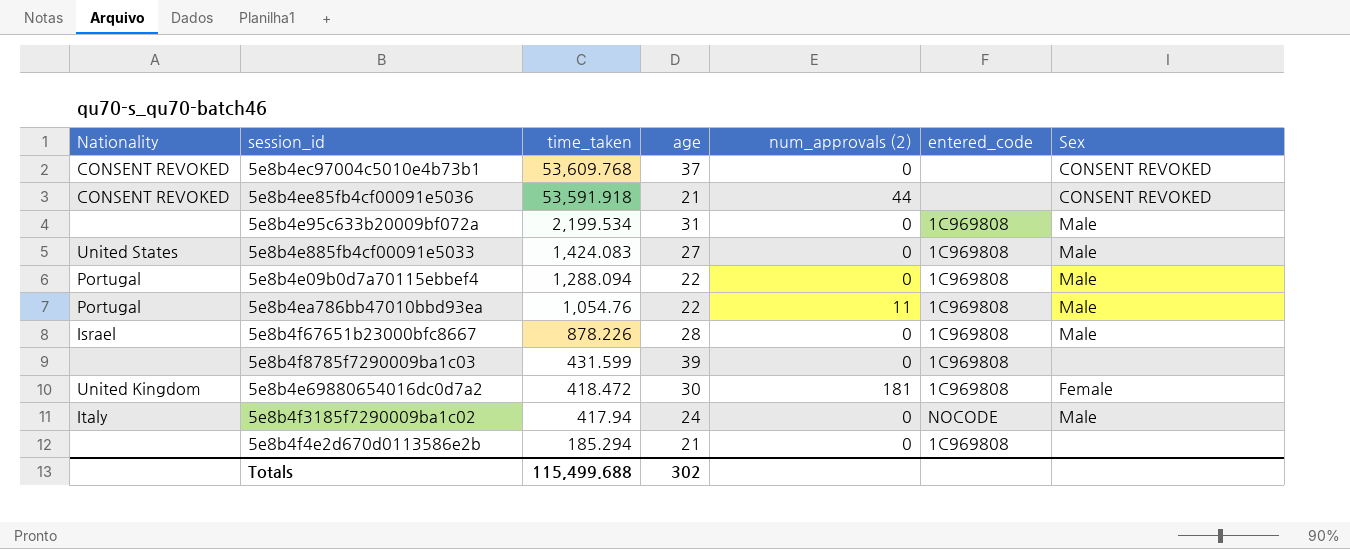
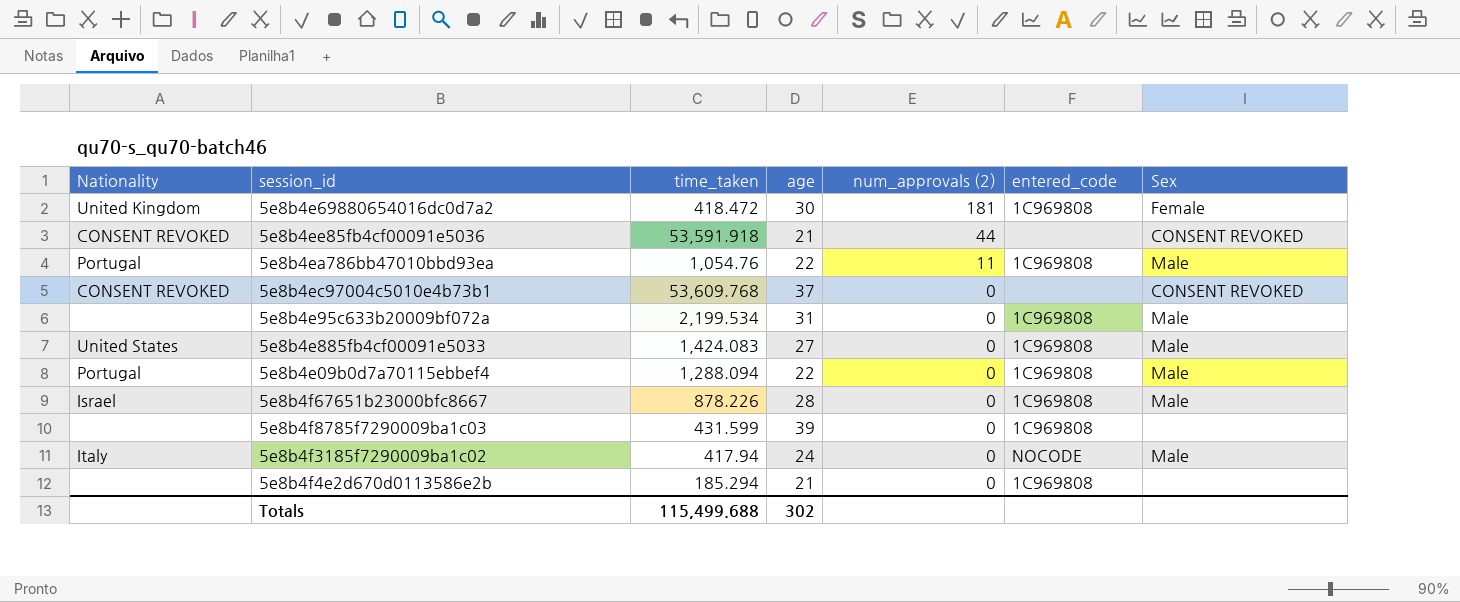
row order: time_taken descending -> num_approvals (2) descending

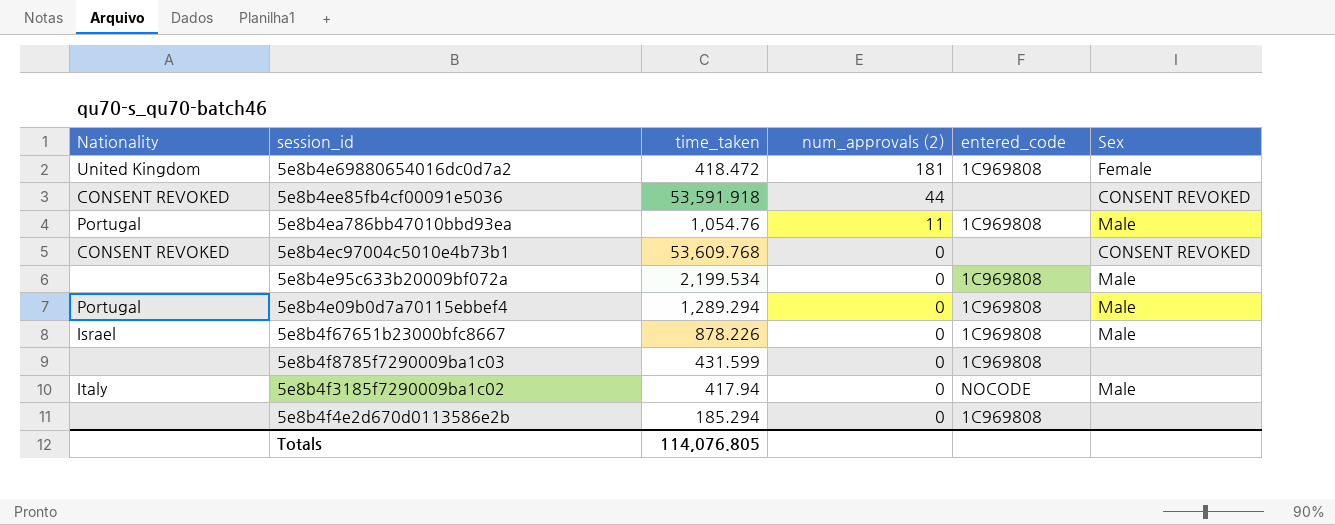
column age | position: 4 -> none
row 5e8b4e885fb4cf00091e5033: United States | 1,424.083 | 27 | 0 | 1C969808 | Male -> none
5e8b4e09b0d7a70115ebbef4 | time_taken: 1,288.094 -> 1,289.294
Totals | time_taken: 115,499.688 -> 114,076.805

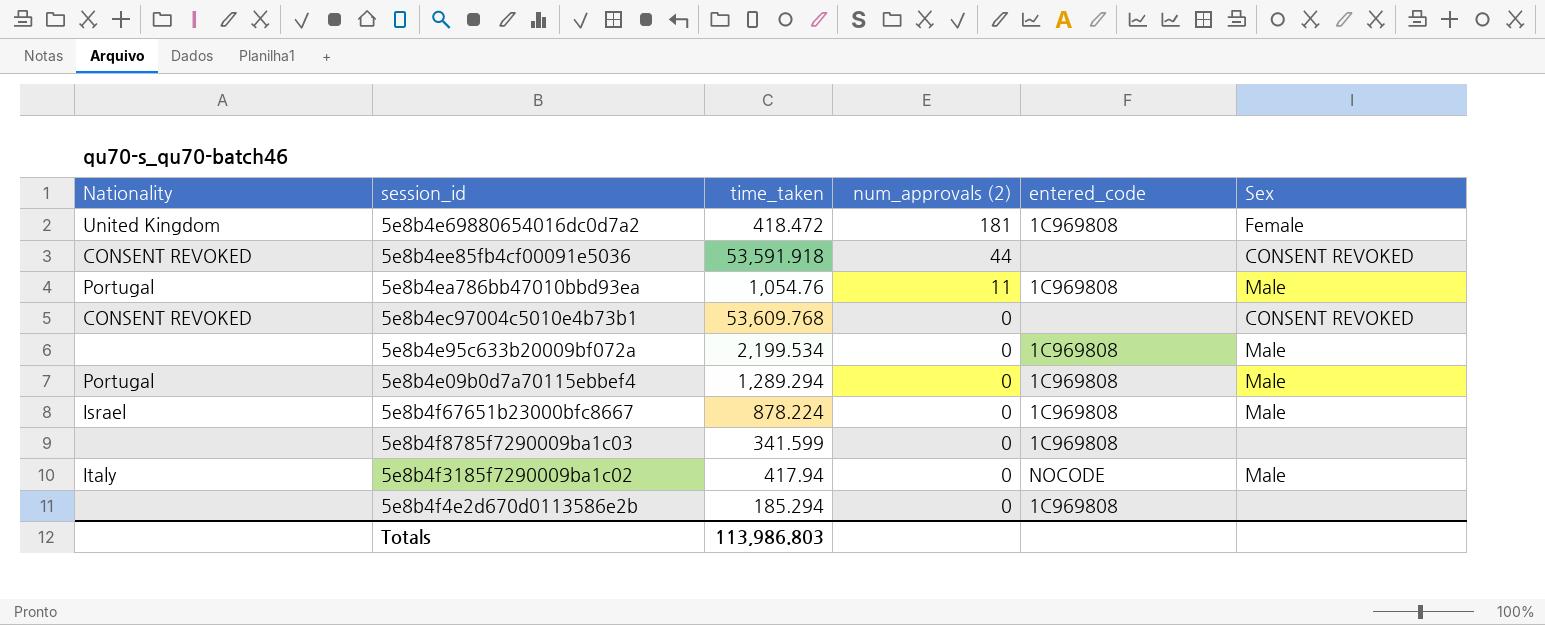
5e8b4f67651b23000bfc8667 | time_taken: 878.226 -> 878.224
5e8b4f8785f7290009ba1c03 | time_taken: 431.599 -> 341.599
Totals | time_taken: 114,076.805 -> 113,986.803

